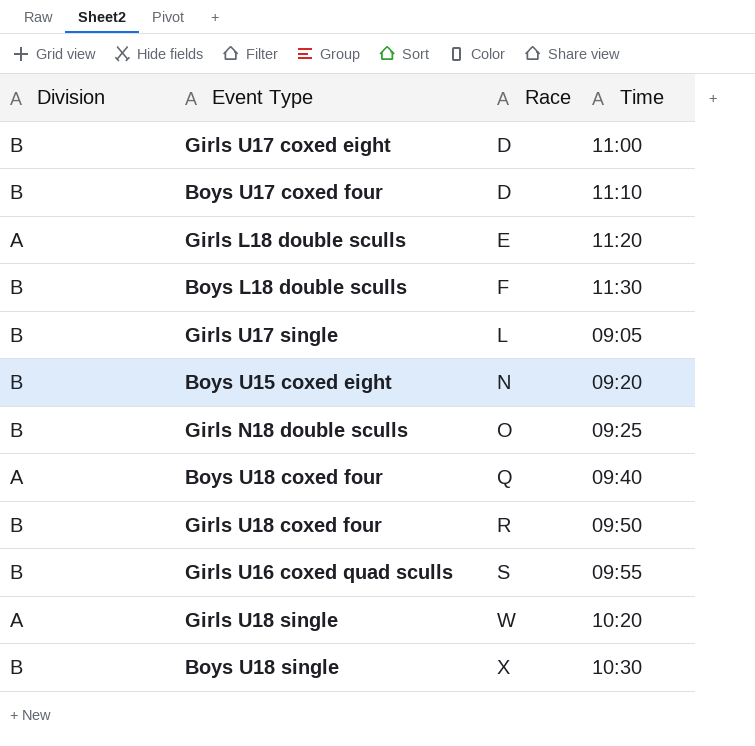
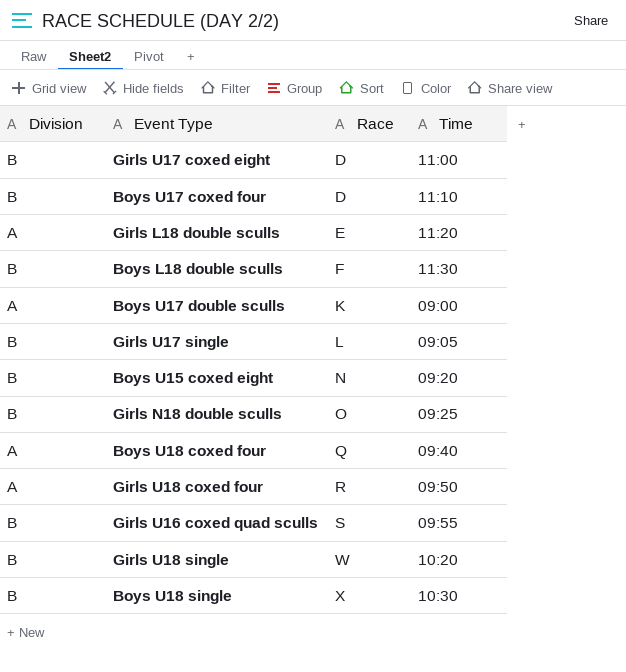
row Boys U17 double sculls: none -> A | K | 09:00
Girls U18 coxed four | Division: B -> A
Girls U18 single | Division: A -> B

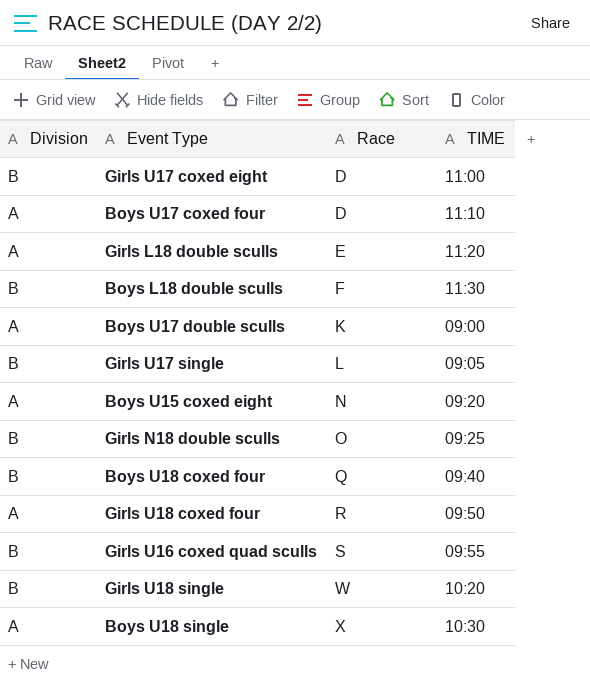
column name: Time -> TIME
Boys U17 coxed four | Division: B -> A
Boys U15 coxed eight | Division: B -> A
Boys U18 coxed four | Division: A -> B
Boys U18 single | Division: B -> A

